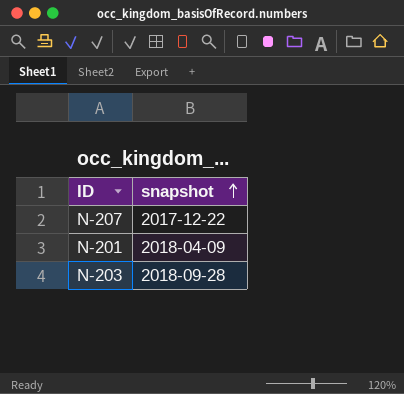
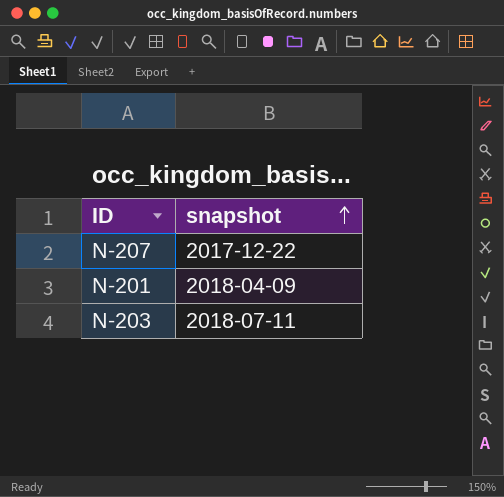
N-203 | snapshot: 2018-09-28 -> 2018-07-11

